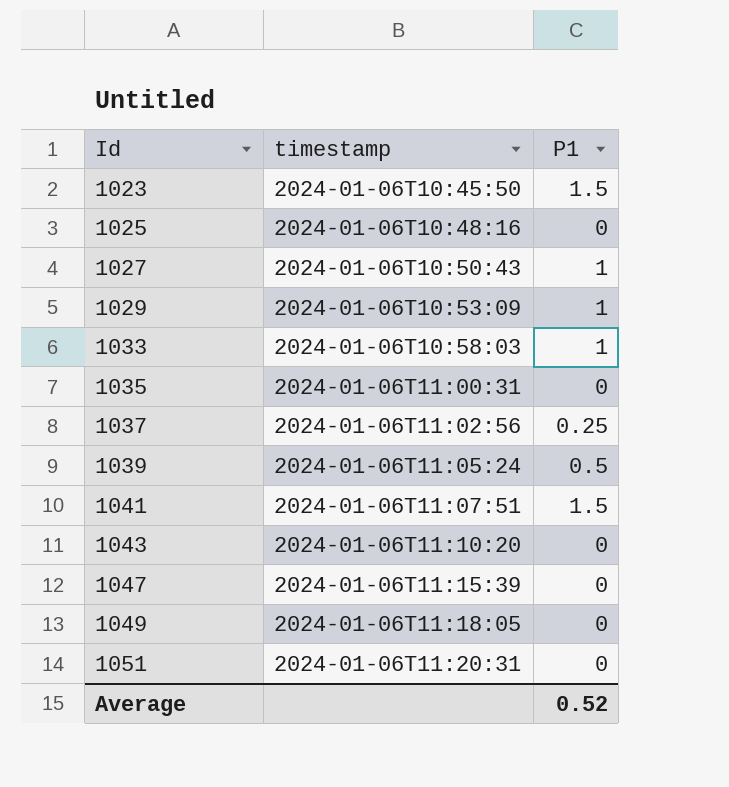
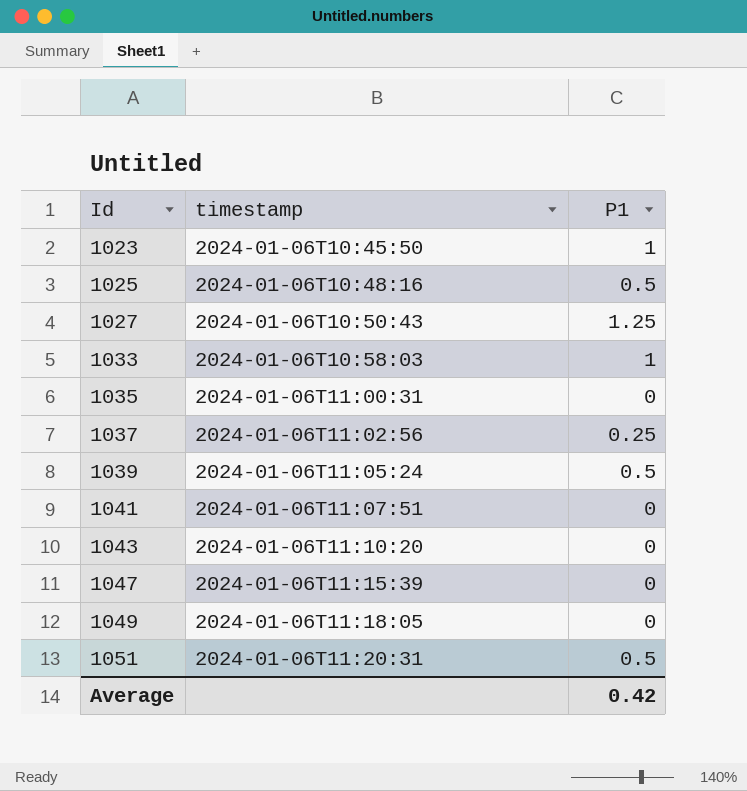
row 1029: 2024-01-06T10:53:09 | 1 -> none
1023 | P1: 1.5 -> 1
1025 | P1: 0 -> 0.5
1027 | P1: 1 -> 1.25
1041 | P1: 1.5 -> 0
1051 | P1: 0 -> 0.5
Average | P1: 0.52 -> 0.42

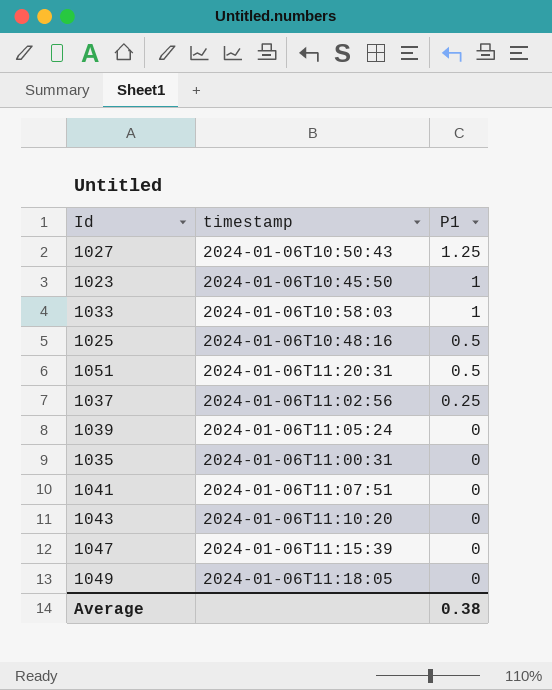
row order: Id ascending -> P1 descending
1039 | P1: 0.5 -> 0
Average | P1: 0.42 -> 0.38

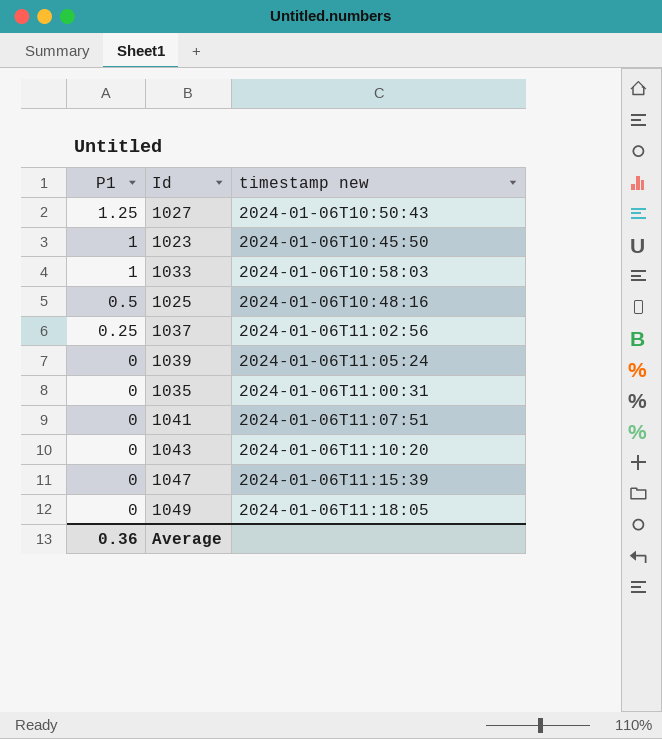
column P1 | position: 3 -> 1
column name: timestamp -> timestamp new
row 1051: 2024-01-06T11:20:31 | 0.5 -> none
Average | P1: 0.38 -> 0.36

